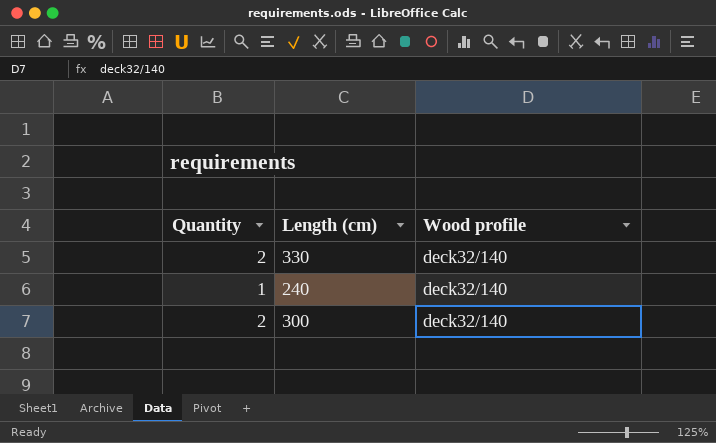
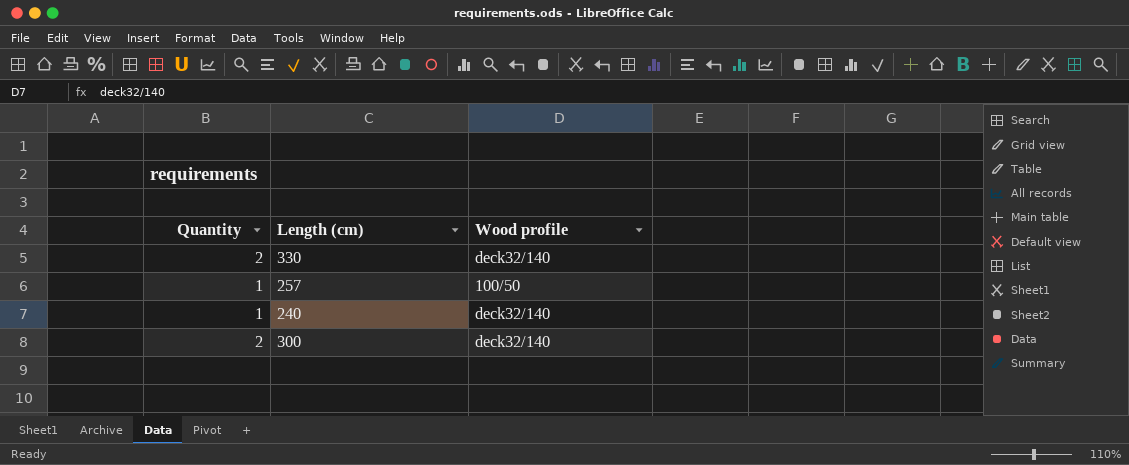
row 257: none -> 1 | 100/50

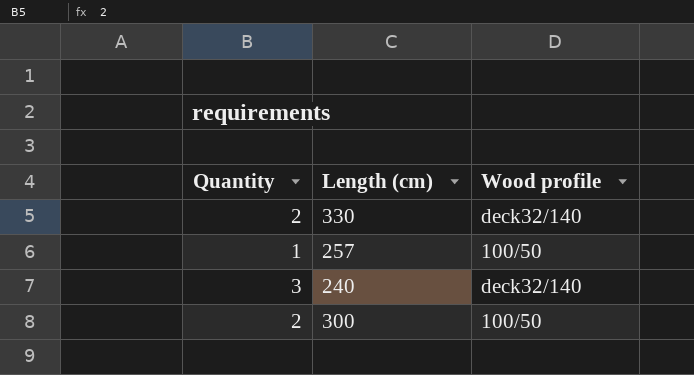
240 | Quantity: 1 -> 3
300 | Wood profile: deck32/140 -> 100/50

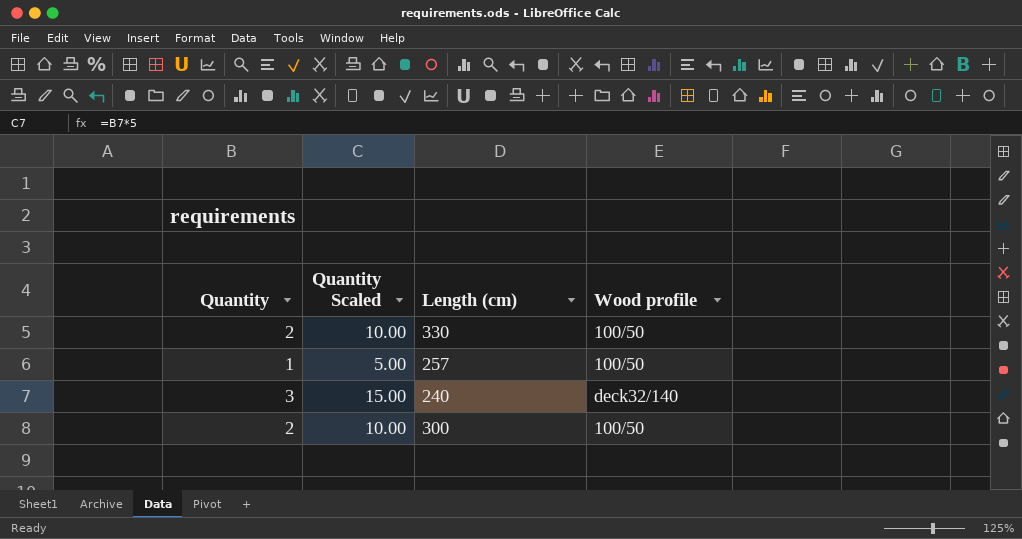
column Quantity Scaled | formula: none -> [Quantity] * 5
330 | Wood profile: deck32/140 -> 100/50

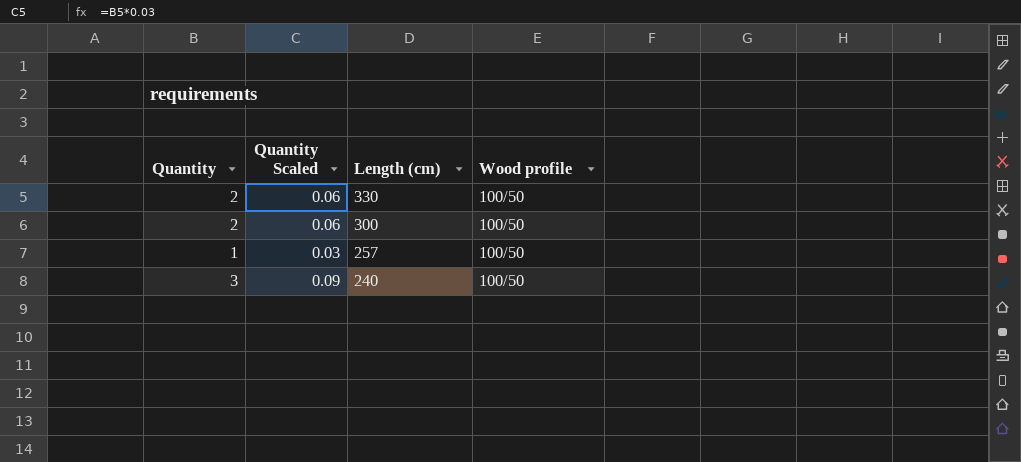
row order: none -> Length (cm) descending
column Quantity Scaled | formula: [Quantity] * 5 -> [Quantity] * 0.03
240 | Wood profile: deck32/140 -> 100/50

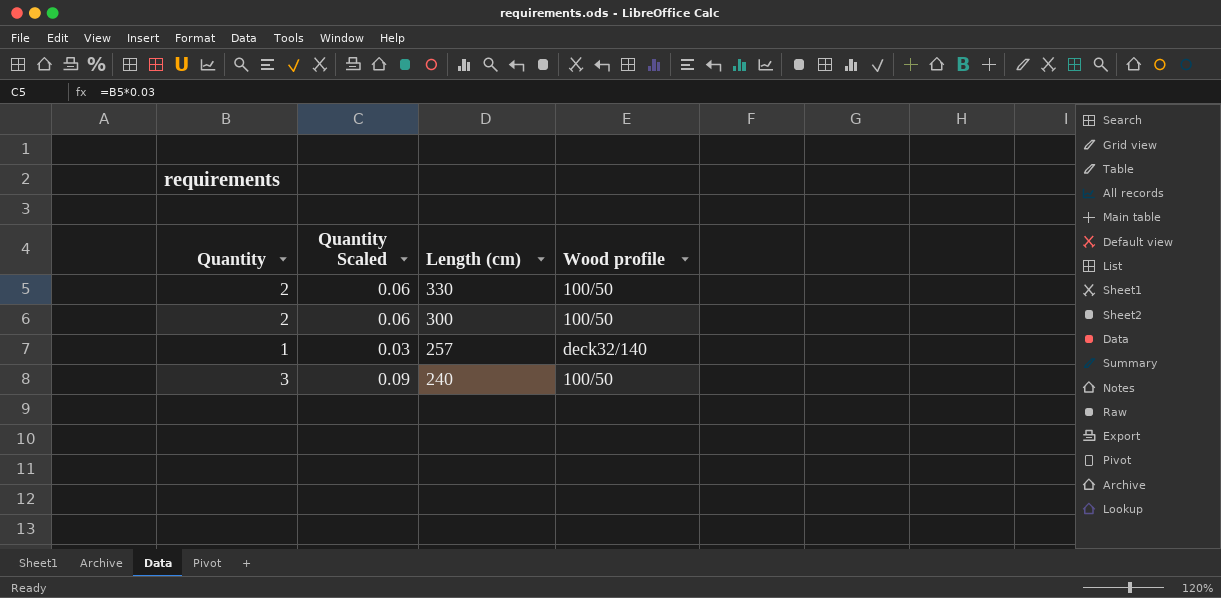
257 | Wood profile: 100/50 -> deck32/140

